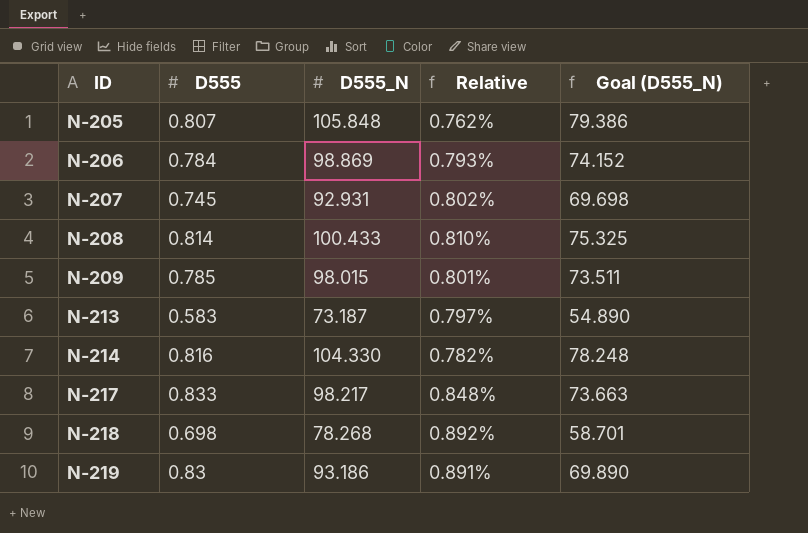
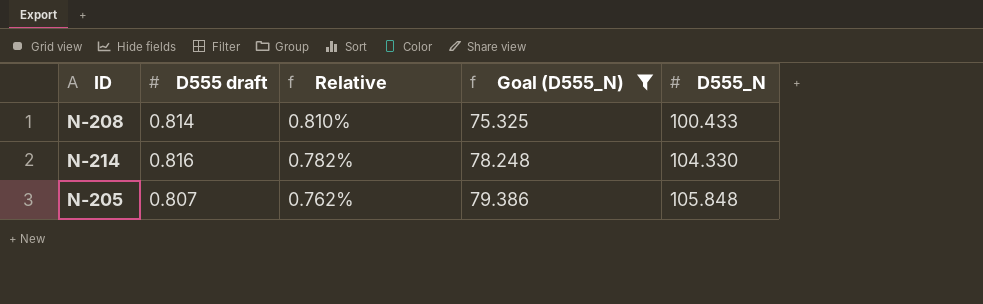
filter: none -> Goal (D555_N) >= 75.325
row order: ID ascending -> Relative descending
column name: D555 -> D555 draft
column D555_N | position: 3 -> 5

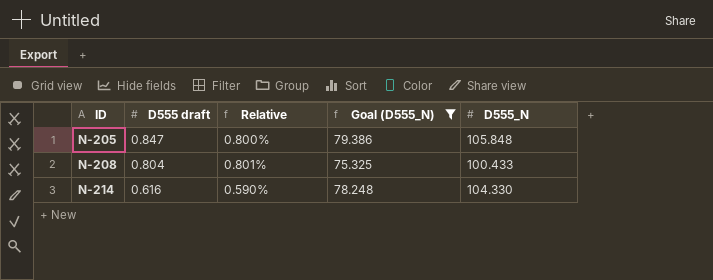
row order: Relative descending -> ID ascending
N-205 | D555 draft: 0.807 -> 0.847
N-205 | Relative: 0.762% -> 0.800%
N-208 | D555 draft: 0.814 -> 0.804
N-208 | Relative: 0.810% -> 0.801%
N-214 | D555 draft: 0.816 -> 0.616
N-214 | Relative: 0.782% -> 0.590%

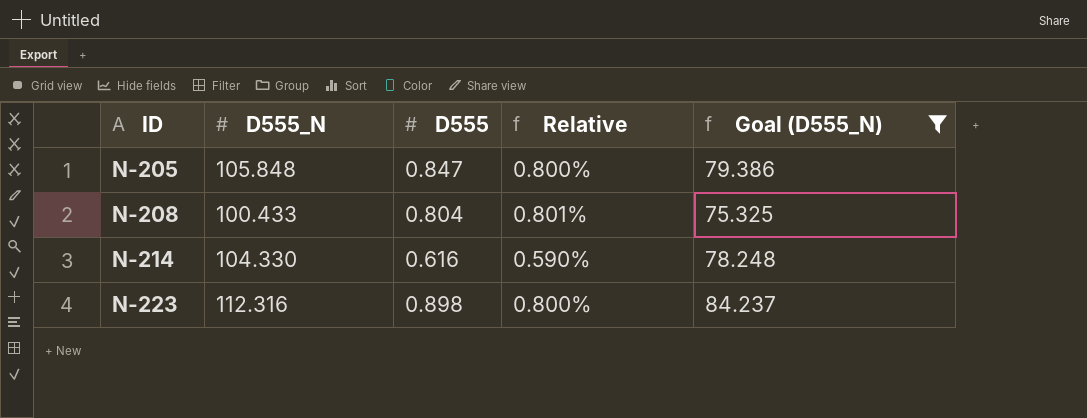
column D555_N | position: 5 -> 2
column name: D555 draft -> D555
row N-223: none -> 112.316 | 0.898 | 0.800% | 84.237

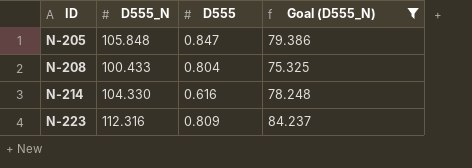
column Relative | formula: [D555] / [D555_N] -> none
N-223 | D555: 0.898 -> 0.809

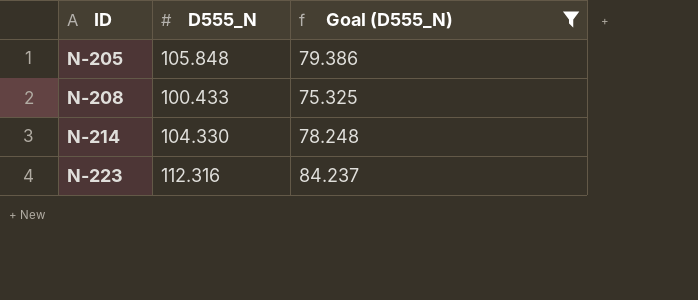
column D555 | position: 3 -> none

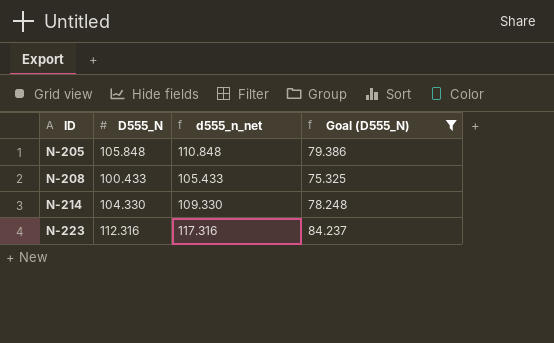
column d555_n_net | formula: none -> [D555_N] + 5

